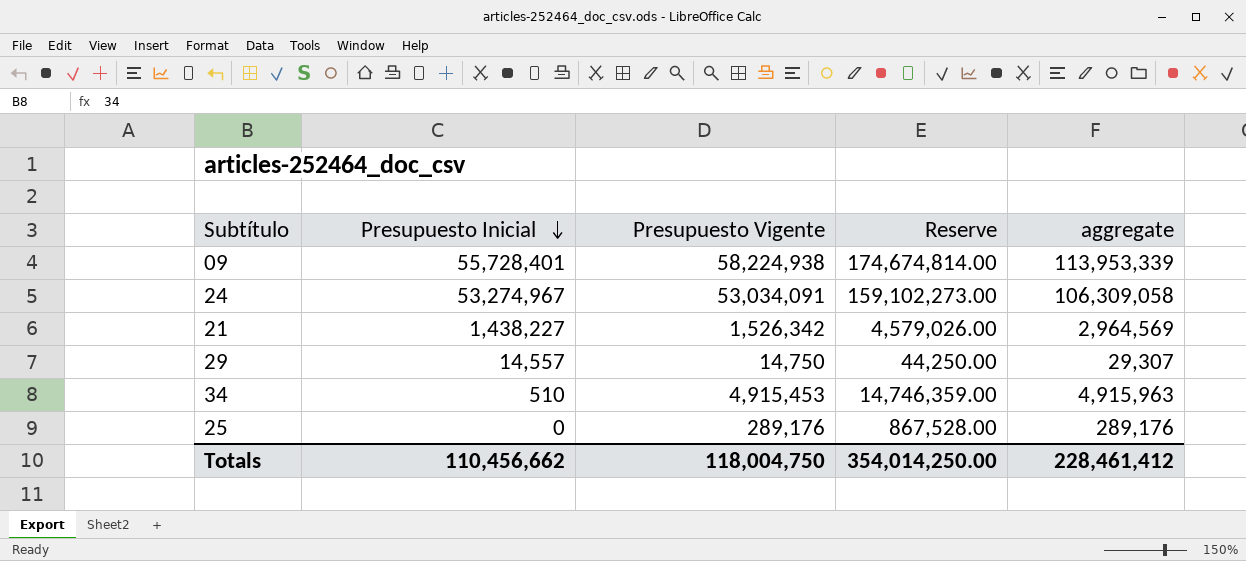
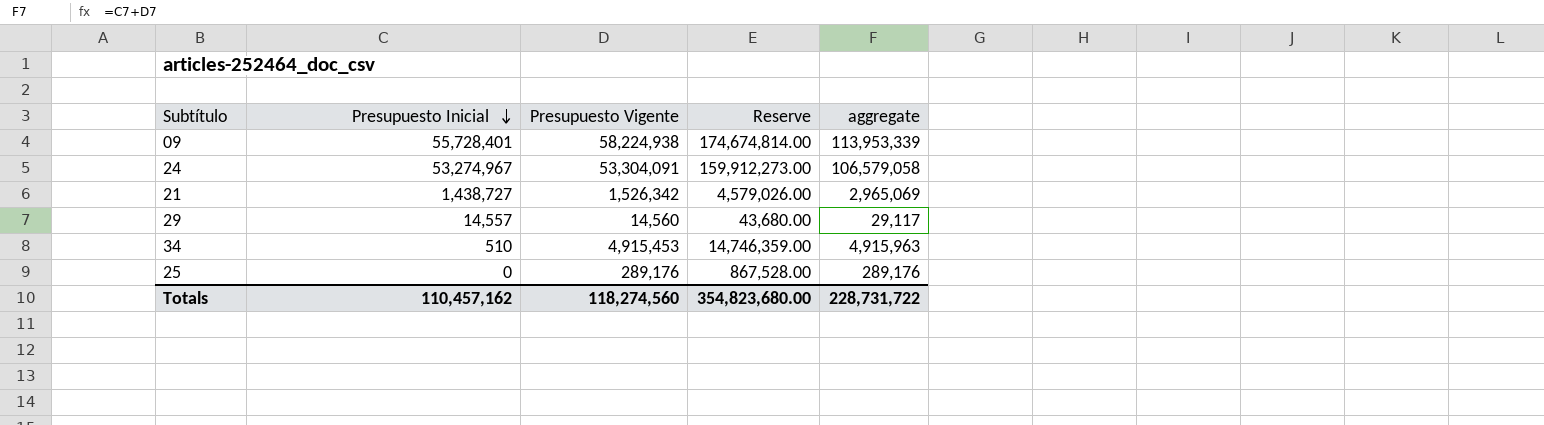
24 | Presupuesto Vigente: 53,034,091 -> 53,304,091
24 | Reserve: 159,102,273.00 -> 159,912,273.00
24 | aggregate: 106,309,058 -> 106,579,058
21 | Presupuesto Inicial: 1,438,227 -> 1,438,727
21 | aggregate: 2,964,569 -> 2,965,069
29 | Presupuesto Vigente: 14,750 -> 14,560
29 | Reserve: 44,250.00 -> 43,680.00
29 | aggregate: 29,307 -> 29,117
Totals | Presupuesto Inicial: 110,456,662 -> 110,457,162
Totals | Presupuesto Vigente: 118,004,750 -> 118,274,560
Totals | Reserve: 354,014,250.00 -> 354,823,680.00
Totals | aggregate: 228,461,412 -> 228,731,722

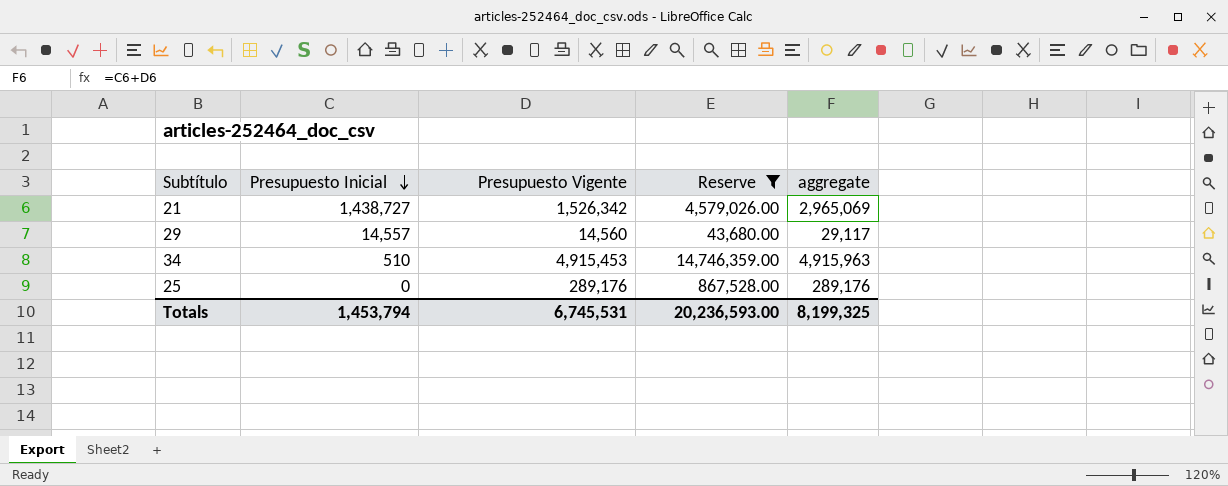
filter: none -> Reserve <= 14,746,359.00
Totals | Presupuesto Inicial: 110,457,162 -> 1,453,794
Totals | Presupuesto Vigente: 118,274,560 -> 6,745,531
Totals | Reserve: 354,823,680.00 -> 20,236,593.00
Totals | aggregate: 228,731,722 -> 8,199,325

